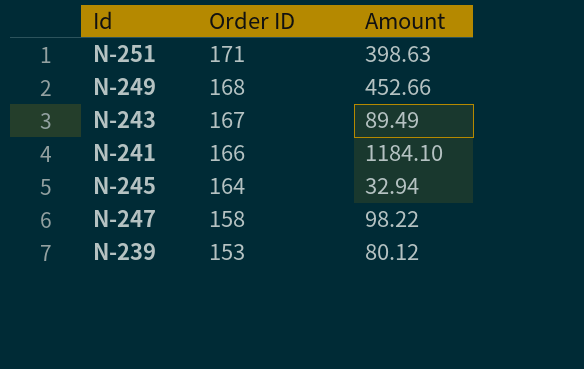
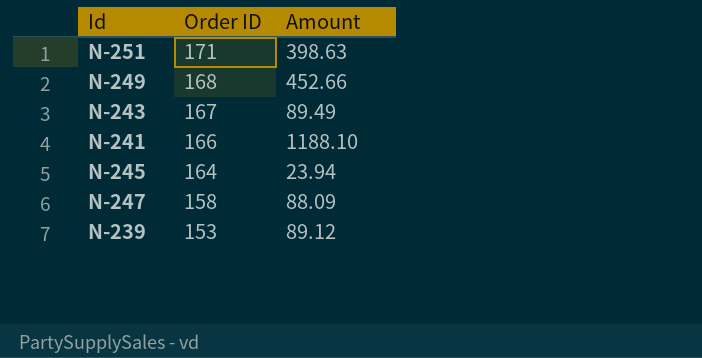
N-241 | Amount: 1184.10 -> 1188.10
N-245 | Amount: 32.94 -> 23.94
N-247 | Amount: 98.22 -> 88.09
N-239 | Amount: 80.12 -> 89.12

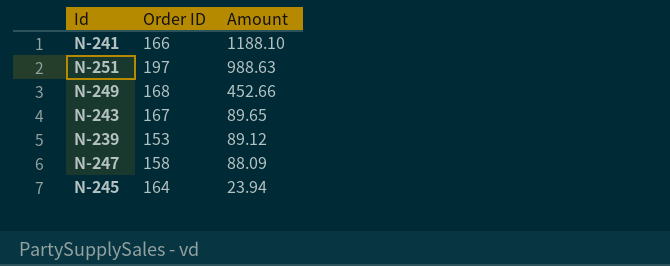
row order: Order ID descending -> Amount descending
N-251 | Order ID: 171 -> 197
N-251 | Amount: 398.63 -> 988.63
N-243 | Amount: 89.49 -> 89.65

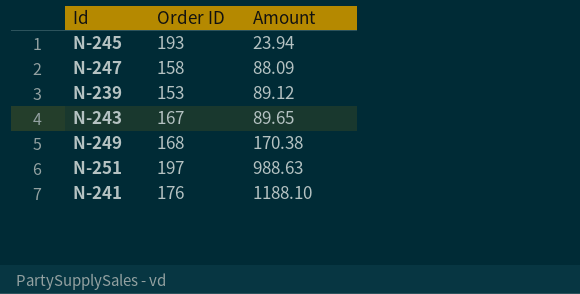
row order: Amount descending -> Amount ascending
N-245 | Order ID: 164 -> 193
N-249 | Amount: 452.66 -> 170.38
N-241 | Order ID: 166 -> 176

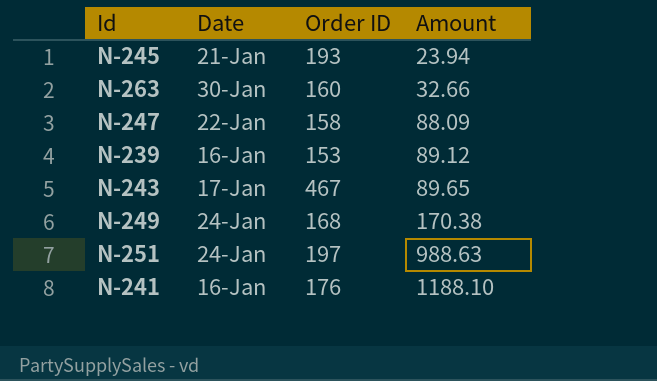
column Date | position: none -> 2
row N-263: none -> 30-Jan | 160 | 32.66
N-243 | Order ID: 167 -> 467

